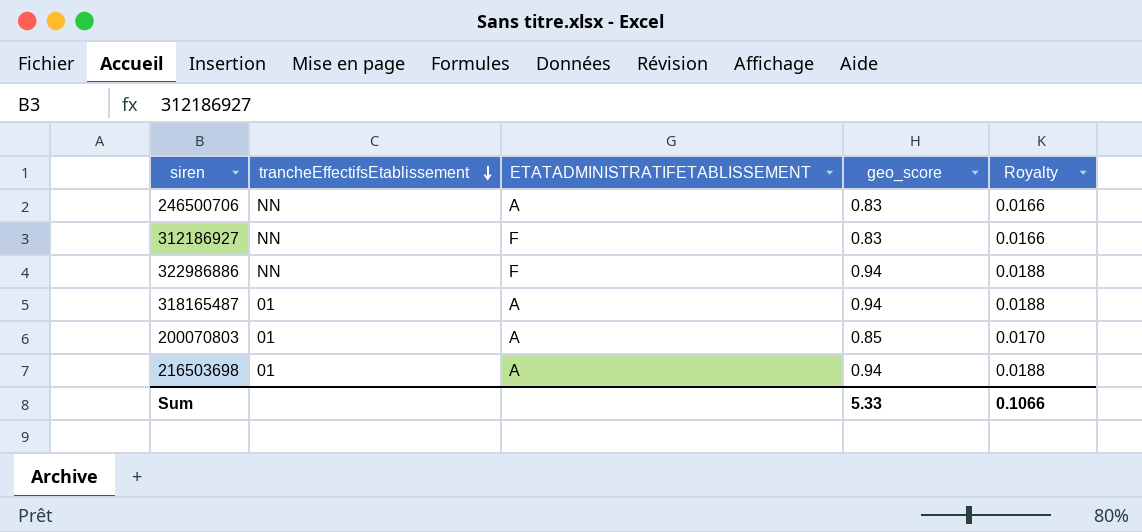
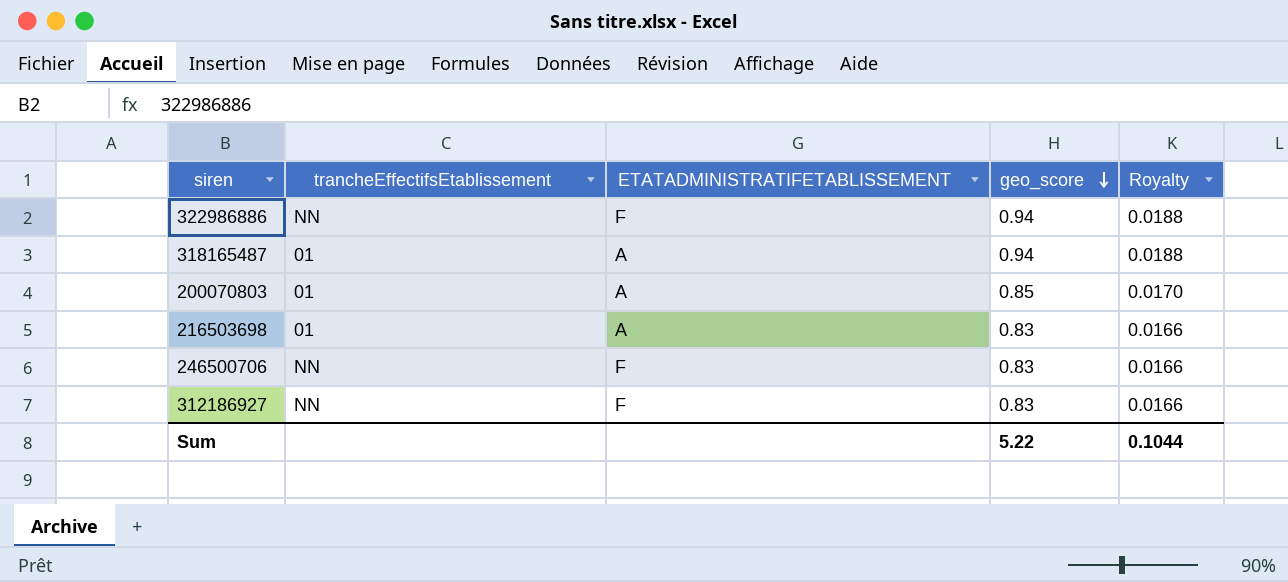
row order: trancheEffectifsEtablissement descending -> geo_score descending
216503698 | geo_score: 0.94 -> 0.83
216503698 | Royalty: 0.0188 -> 0.0166
246500706 | ETATADMINISTRATIFETABLISSEMENT: A -> F
Sum | geo_score: 5.33 -> 5.22
Sum | Royalty: 0.1066 -> 0.1044

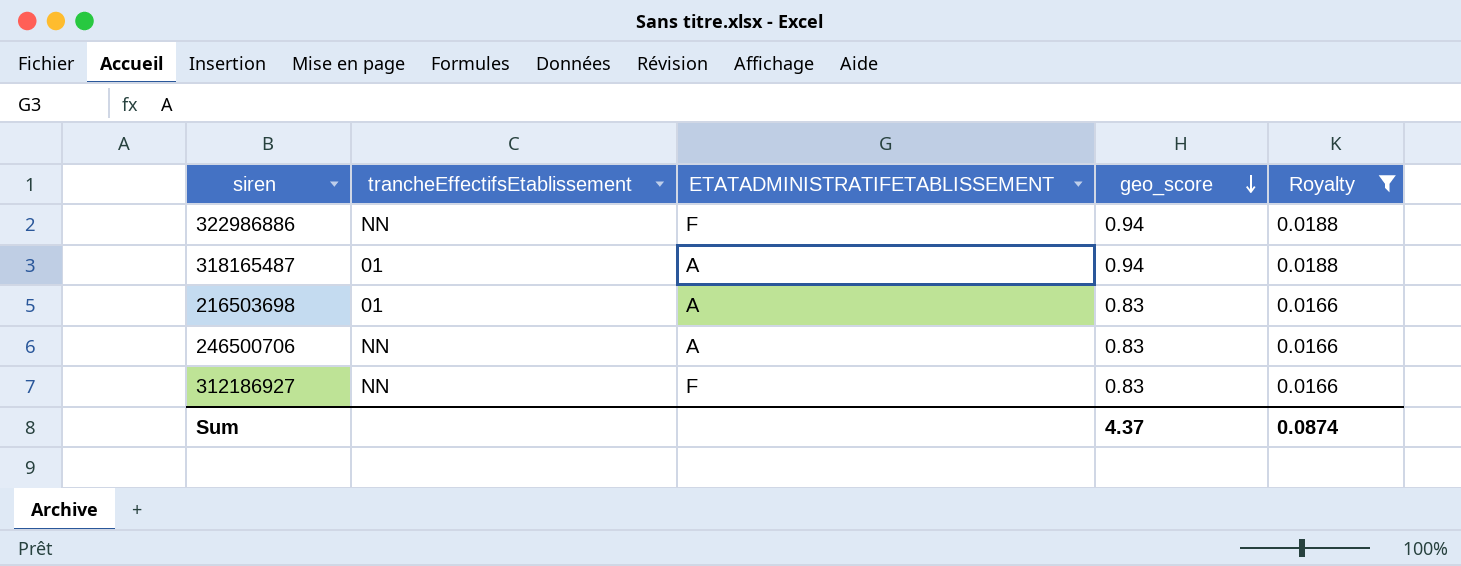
filter: none -> Royalty != 0.0170
246500706 | ETATADMINISTRATIFETABLISSEMENT: F -> A
Sum | geo_score: 5.22 -> 4.37
Sum | Royalty: 0.1044 -> 0.0874

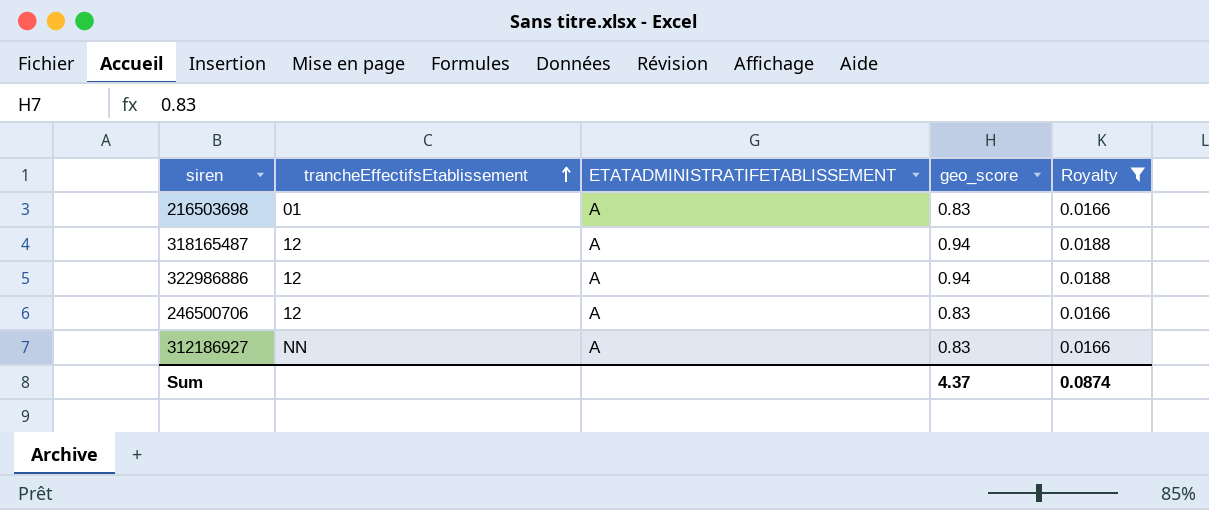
row order: geo_score descending -> trancheEffectifsEtablissement ascending
318165487 | trancheEffectifsEtablissement: 01 -> 12
322986886 | trancheEffectifsEtablissement: NN -> 12
322986886 | ETATADMINISTRATIFETABLISSEMENT: F -> A
246500706 | trancheEffectifsEtablissement: NN -> 12
312186927 | ETATADMINISTRATIFETABLISSEMENT: F -> A

